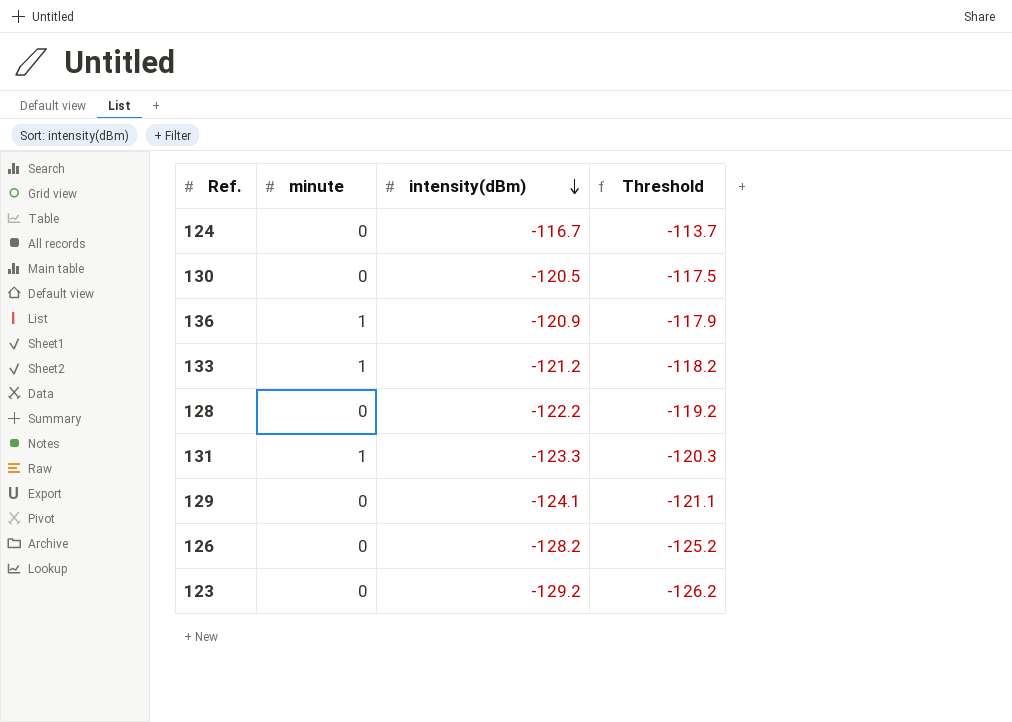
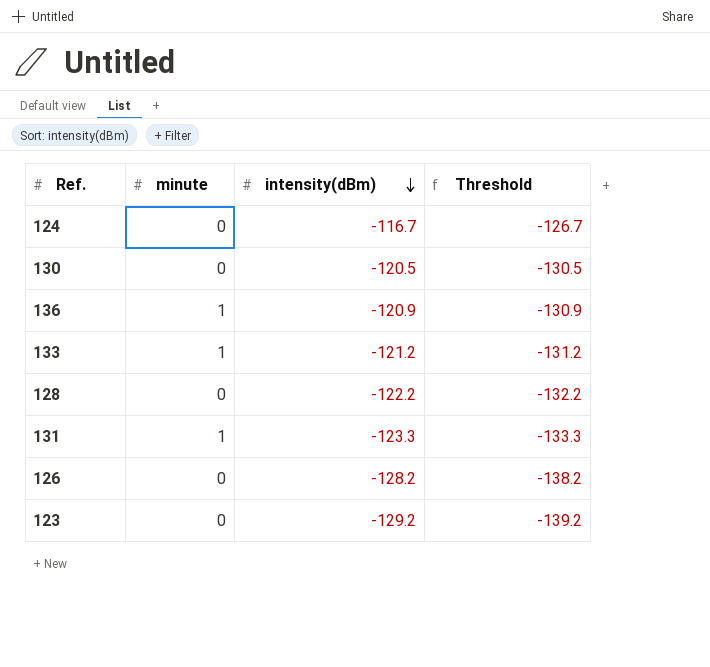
column Threshold | formula: [intensity(dBm)] + 3 -> [intensity(dBm)] - 10
row 129: 0 | -124.1 | -121.1 -> none

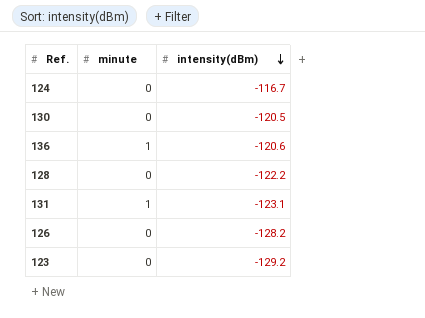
column Threshold | formula: [intensity(dBm)] - 10 -> none
row 133: 1 | -121.2 | -131.2 -> none
136 | intensity(dBm): -120.9 -> -120.6
131 | intensity(dBm): -123.3 -> -123.1

